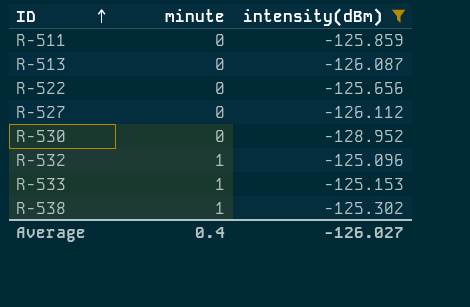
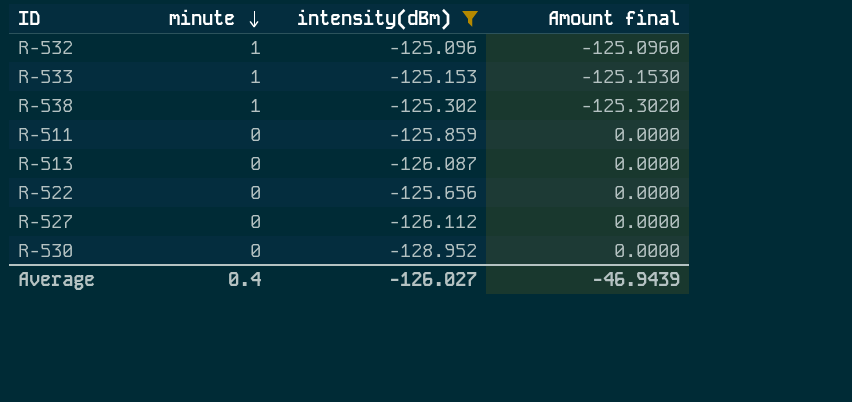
row order: ID ascending -> minute descending
column Amount final | formula: none -> [minute] * [intensity(dBm)]

